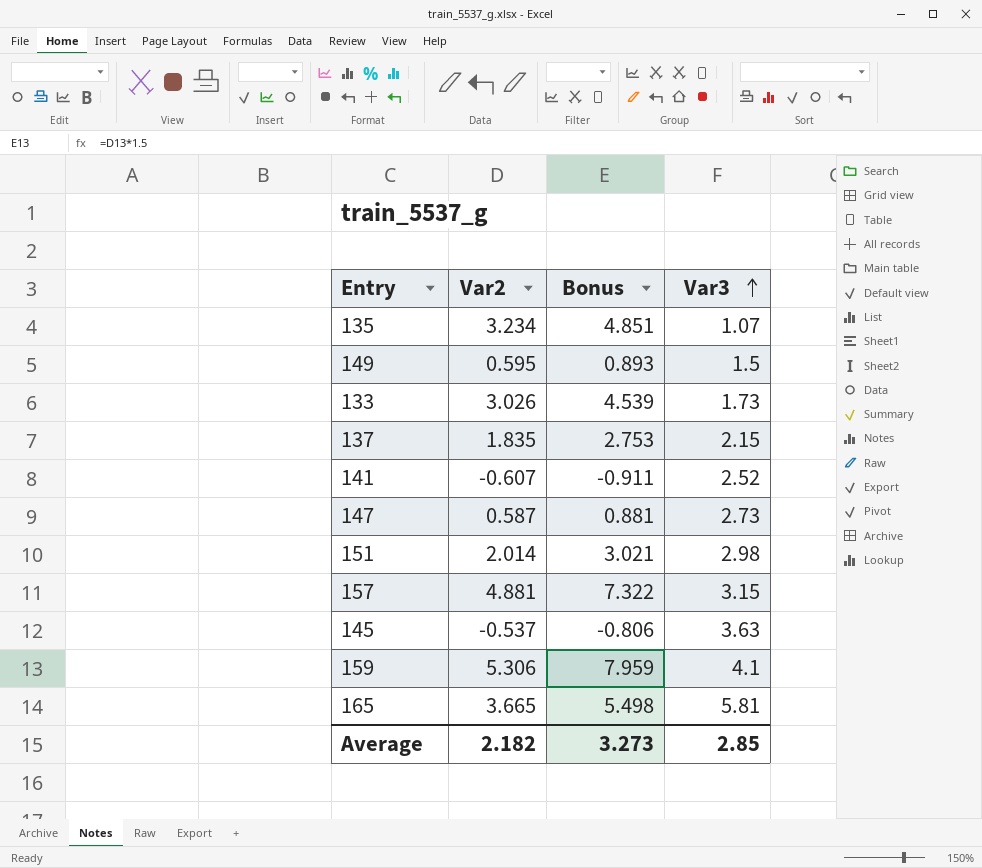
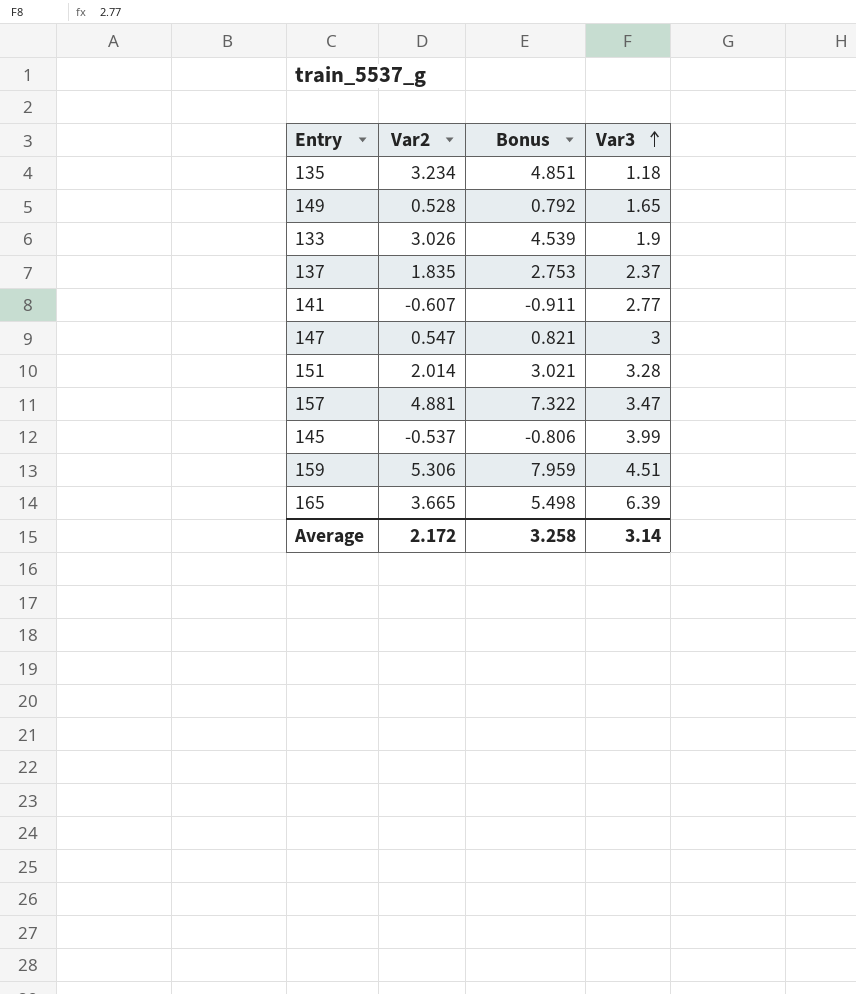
135 | Var3: 1.07 -> 1.18
149 | Var2: 0.595 -> 0.528
149 | Bonus: 0.893 -> 0.792
149 | Var3: 1.5 -> 1.65
133 | Var3: 1.73 -> 1.9
137 | Var3: 2.15 -> 2.37
141 | Var3: 2.52 -> 2.77
147 | Var2: 0.587 -> 0.547
147 | Bonus: 0.881 -> 0.821
147 | Var3: 2.73 -> 3
151 | Var3: 2.98 -> 3.28
157 | Var3: 3.15 -> 3.47
145 | Var3: 3.63 -> 3.99
159 | Var3: 4.1 -> 4.51
165 | Var3: 5.81 -> 6.39
Average | Var2: 2.182 -> 2.172
Average | Bonus: 3.273 -> 3.258
Average | Var3: 2.85 -> 3.14

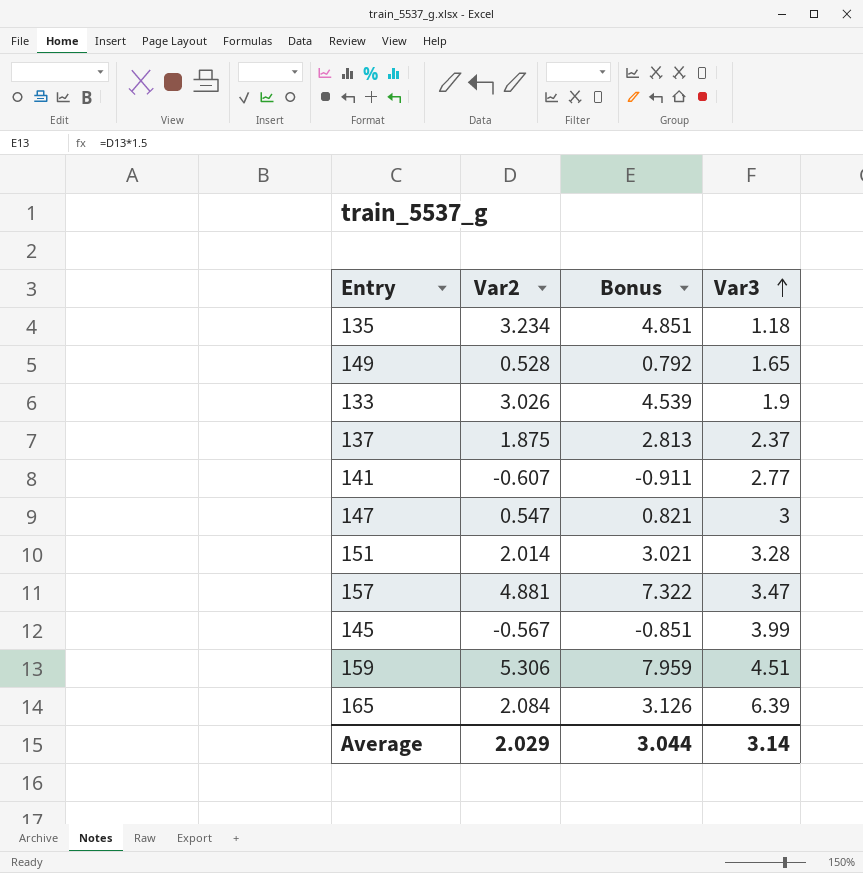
137 | Var2: 1.835 -> 1.875
137 | Bonus: 2.753 -> 2.813
145 | Var2: -0.537 -> -0.567
145 | Bonus: -0.806 -> -0.851
165 | Var2: 3.665 -> 2.084
165 | Bonus: 5.498 -> 3.126
Average | Var2: 2.172 -> 2.029
Average | Bonus: 3.258 -> 3.044

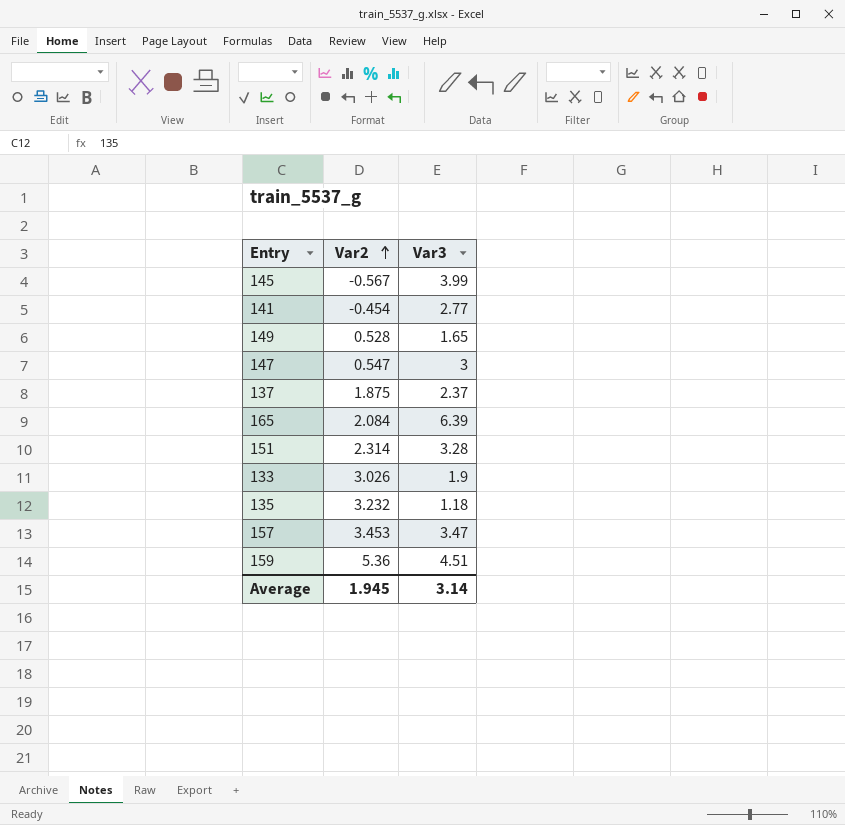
row order: Var3 ascending -> Var2 ascending
column Bonus | formula: [Var2] * 1.5 -> none
141 | Var2: -0.607 -> -0.454
151 | Var2: 2.014 -> 2.314
135 | Var2: 3.234 -> 3.232
157 | Var2: 4.881 -> 3.453
159 | Var2: 5.306 -> 5.36
Average | Var2: 2.029 -> 1.945

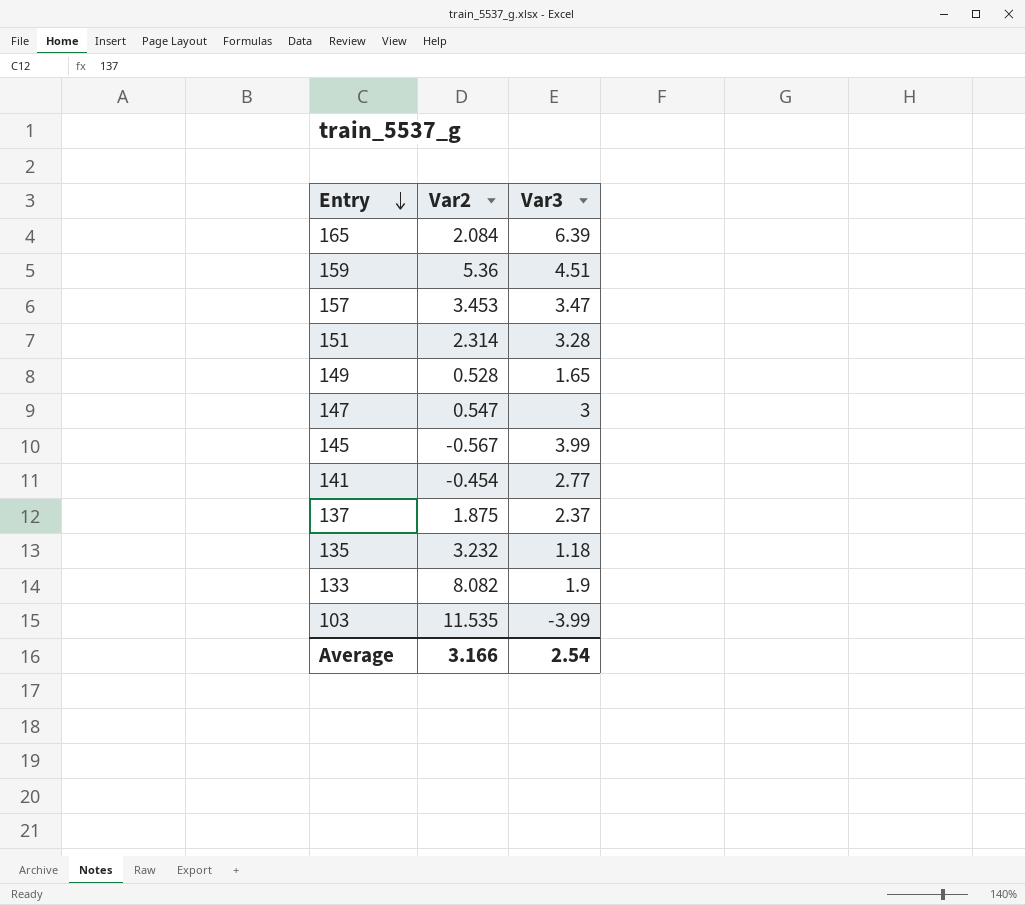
row order: Var2 ascending -> Entry descending
133 | Var2: 3.026 -> 8.082
row 103: none -> 11.535 | -3.99
Average | Var2: 1.945 -> 3.166
Average | Var3: 3.14 -> 2.54

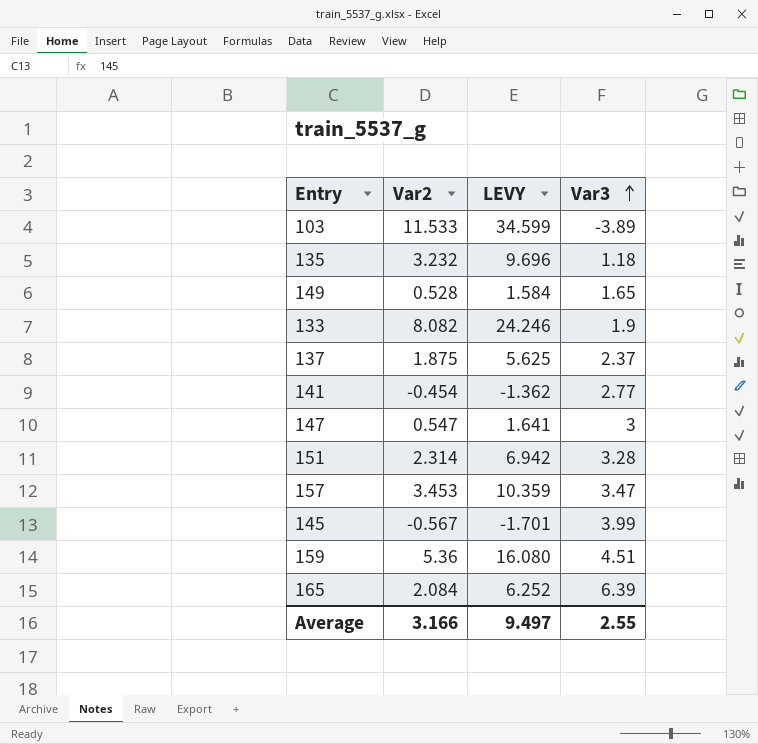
row order: Entry descending -> Var3 ascending
column LEVY | formula: none -> [Var2] * 3
103 | Var2: 11.535 -> 11.533
103 | Var3: -3.99 -> -3.89
Average | Var3: 2.54 -> 2.55

